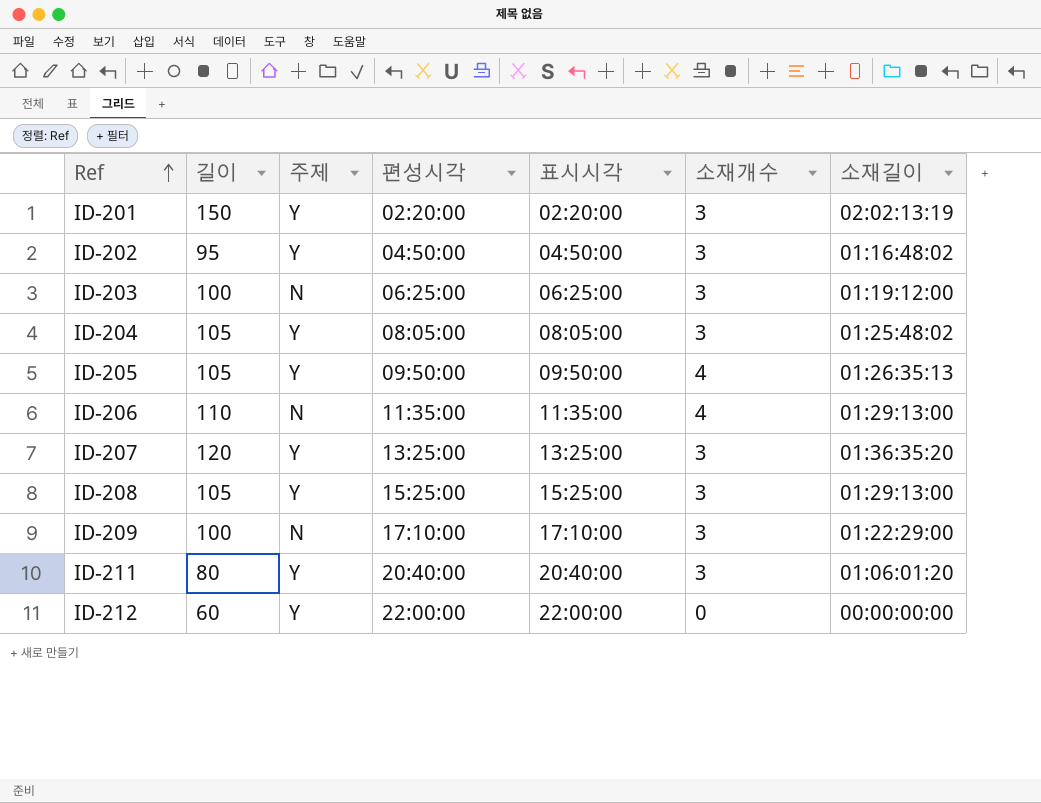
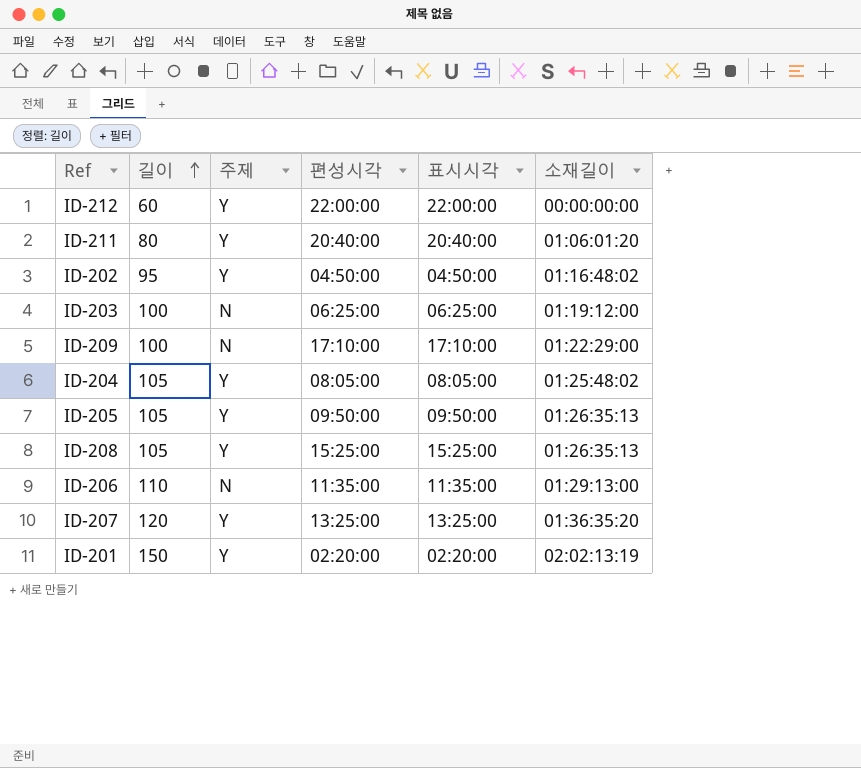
row order: Ref ascending -> 길이 ascending
column 소재개수 | position: 6 -> none
ID-208 | 소재길이: 01:29:13:00 -> 01:26:35:13

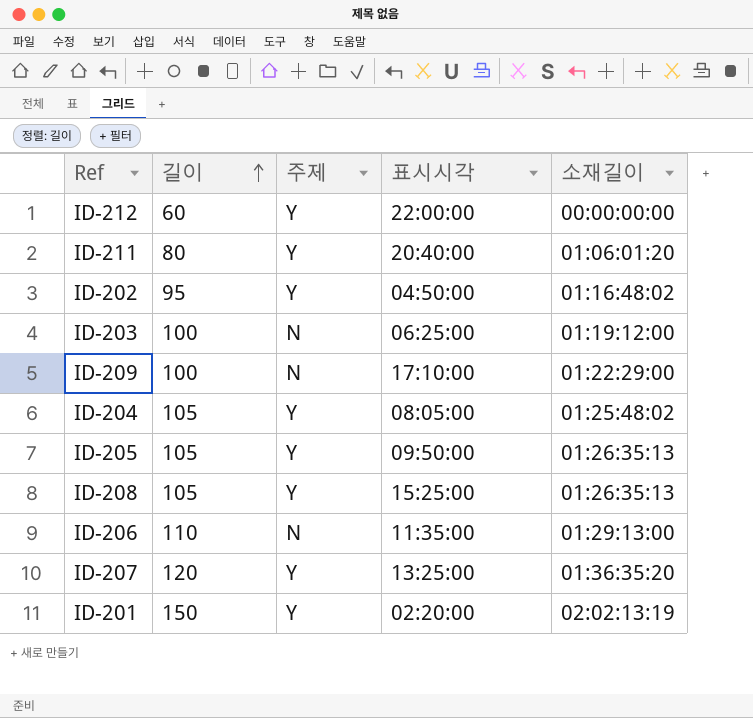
column 편성시각 | position: 4 -> none

